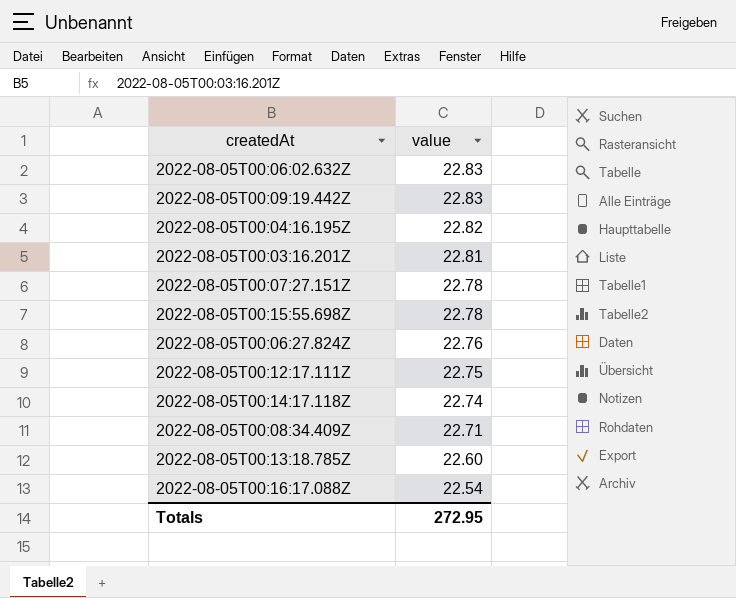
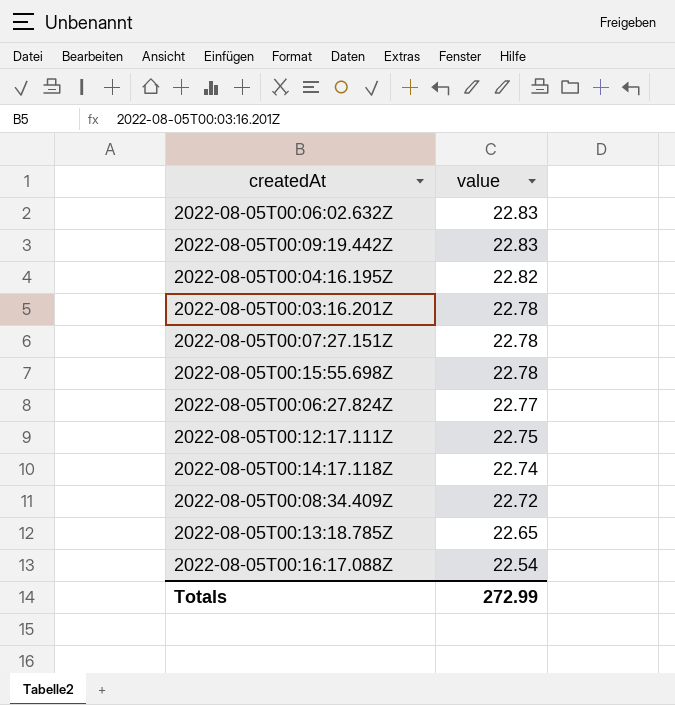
2022-08-05T00:03:16.201Z | value: 22.81 -> 22.78
2022-08-05T00:06:27.824Z | value: 22.76 -> 22.77
2022-08-05T00:08:34.409Z | value: 22.71 -> 22.72
2022-08-05T00:13:18.785Z | value: 22.60 -> 22.65
Totals | value: 272.95 -> 272.99

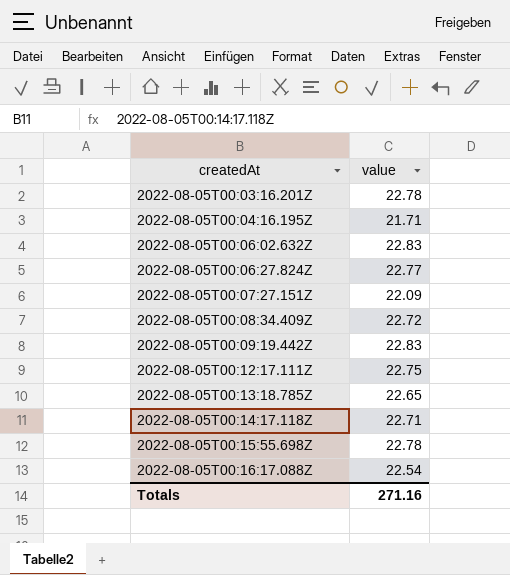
row order: value descending -> createdAt ascending
2022-08-05T00:04:16.195Z | value: 22.82 -> 21.71
2022-08-05T00:07:27.151Z | value: 22.78 -> 22.09
2022-08-05T00:14:17.118Z | value: 22.74 -> 22.71
Totals | value: 272.99 -> 271.16

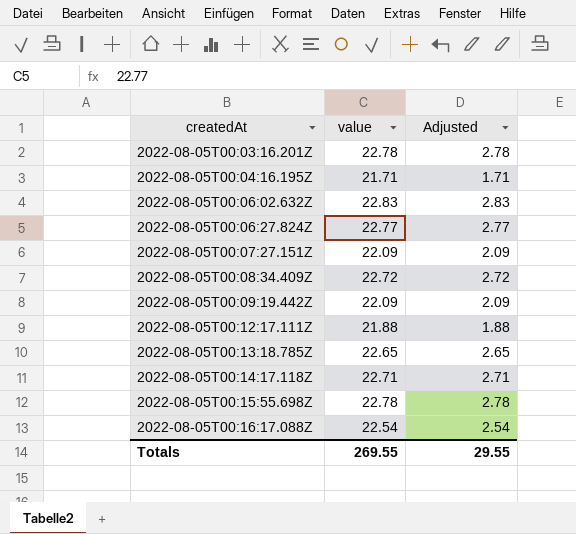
column Adjusted | formula: none -> [value] - 20
2022-08-05T00:09:19.442Z | value: 22.83 -> 22.09
2022-08-05T00:12:17.111Z | value: 22.75 -> 21.88
Totals | value: 271.16 -> 269.55

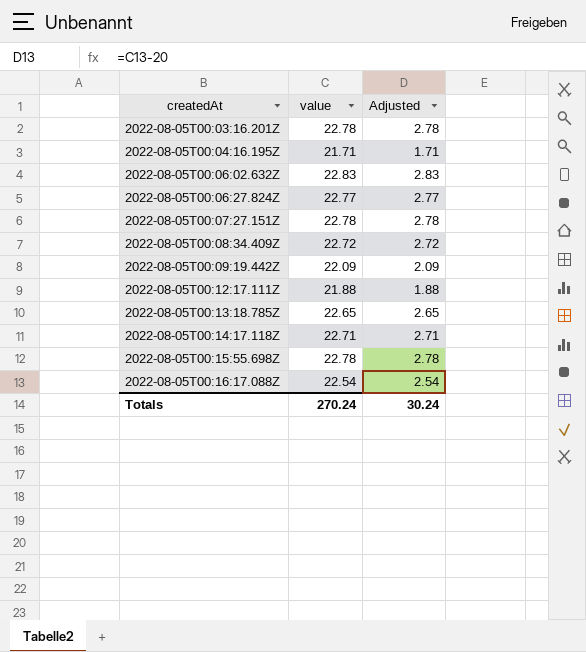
2022-08-05T00:07:27.151Z | value: 22.09 -> 22.78
2022-08-05T00:07:27.151Z | Adjusted: 2.09 -> 2.78
Totals | value: 269.55 -> 270.24
Totals | Adjusted: 29.55 -> 30.24

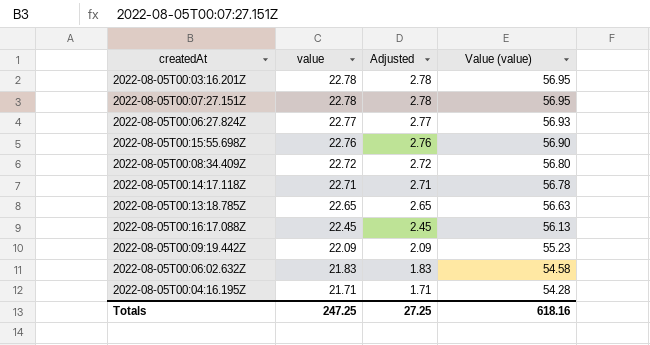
row order: createdAt ascending -> value descending
column Value (value) | formula: none -> [value] * 2.5
row 2022-08-05T00:12:17.111Z: 21.88 | 1.88 -> none
2022-08-05T00:15:55.698Z | value: 22.78 -> 22.76
2022-08-05T00:15:55.698Z | Adjusted: 2.78 -> 2.76
2022-08-05T00:16:17.088Z | value: 22.54 -> 22.45
2022-08-05T00:16:17.088Z | Adjusted: 2.54 -> 2.45
2022-08-05T00:06:02.632Z | value: 22.83 -> 21.83
2022-08-05T00:06:02.632Z | Adjusted: 2.83 -> 1.83
Totals | value: 270.24 -> 247.25
Totals | Adjusted: 30.24 -> 27.25

